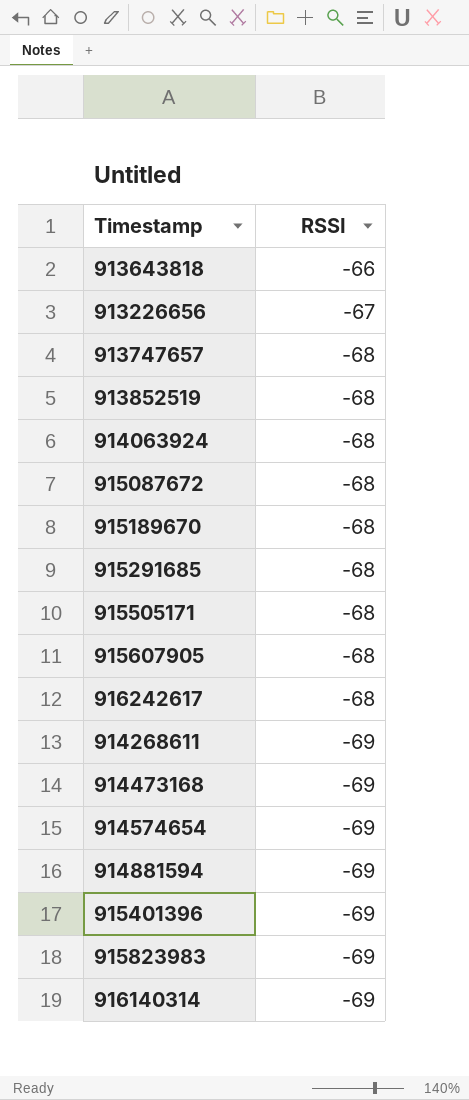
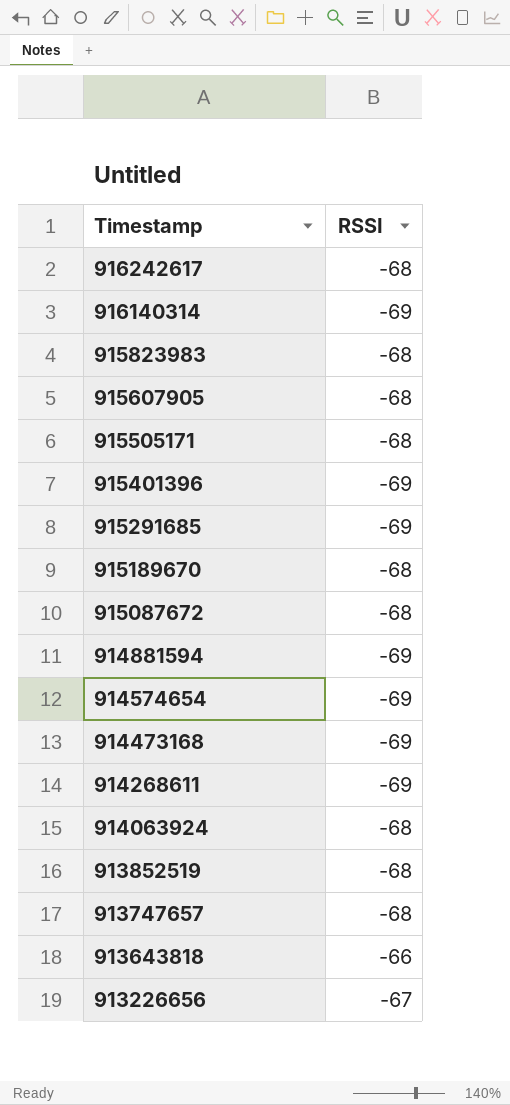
row order: RSSI descending -> Timestamp descending
915823983 | RSSI: -69 -> -68
915291685 | RSSI: -68 -> -69

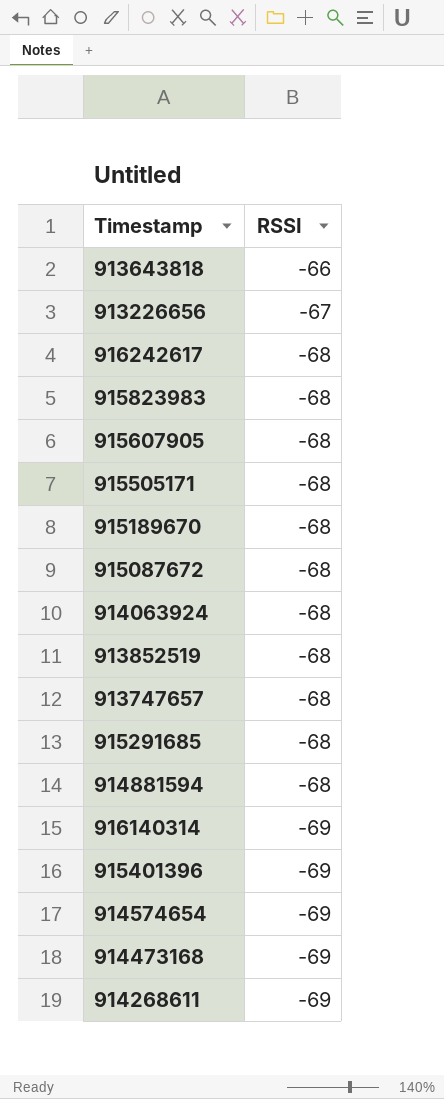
row order: Timestamp descending -> RSSI descending
915291685 | RSSI: -69 -> -68
914881594 | RSSI: -69 -> -68

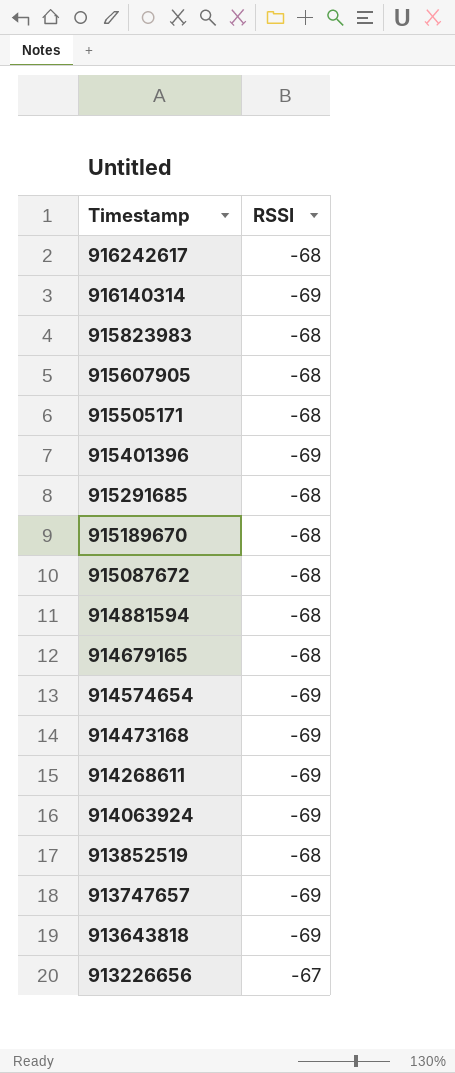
row order: RSSI descending -> Timestamp descending
row 914679165: none -> -68
914063924 | RSSI: -68 -> -69
913747657 | RSSI: -68 -> -69
913643818 | RSSI: -66 -> -69

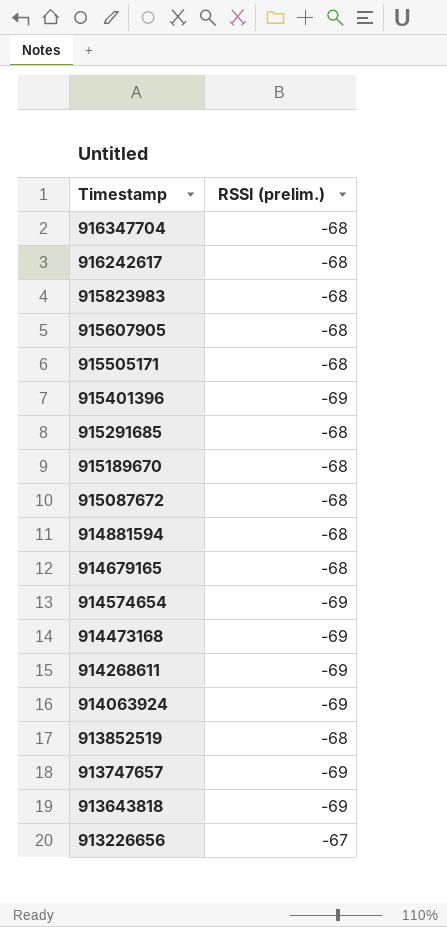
column name: RSSI -> RSSI (prelim.)
row 916140314: -69 -> none
row 916347704: none -> -68

